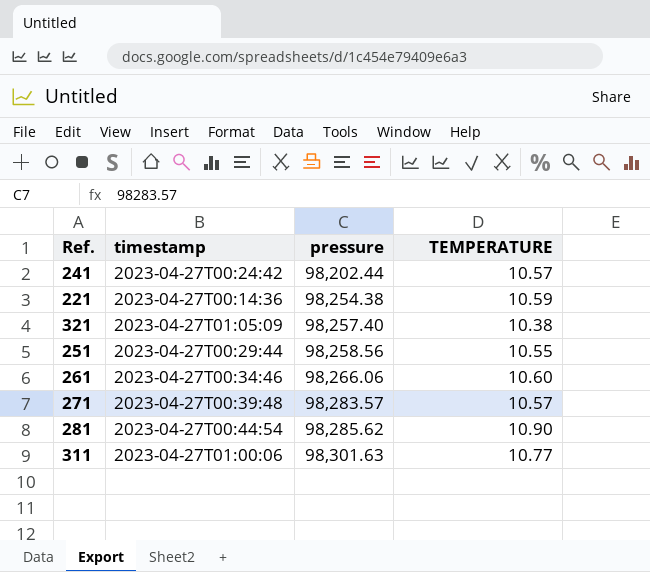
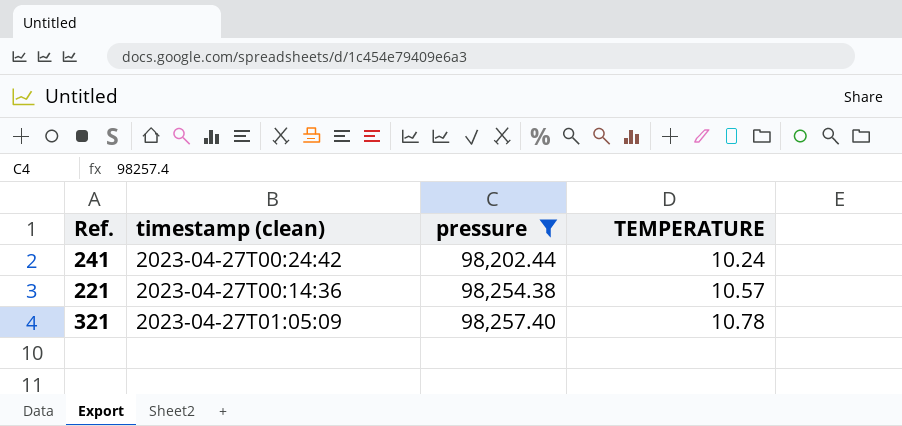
filter: none -> pressure <= 98,257.40
column name: timestamp -> timestamp (clean)
241 | TEMPERATURE: 10.57 -> 10.24
221 | TEMPERATURE: 10.59 -> 10.57
321 | TEMPERATURE: 10.38 -> 10.78

